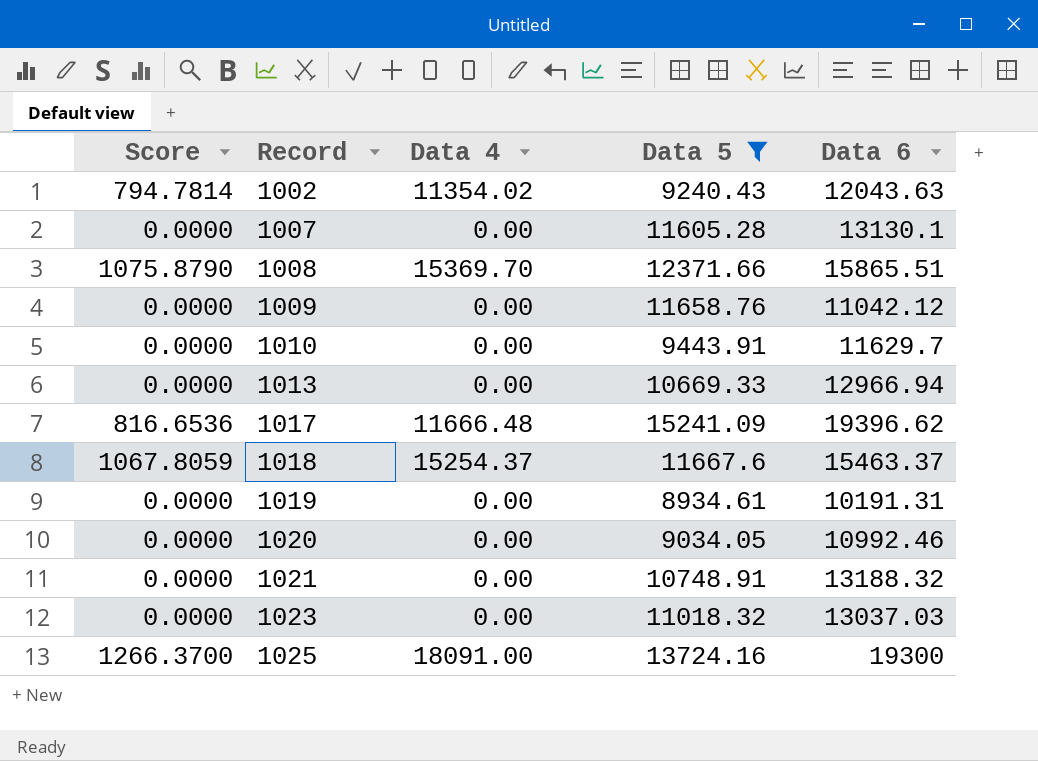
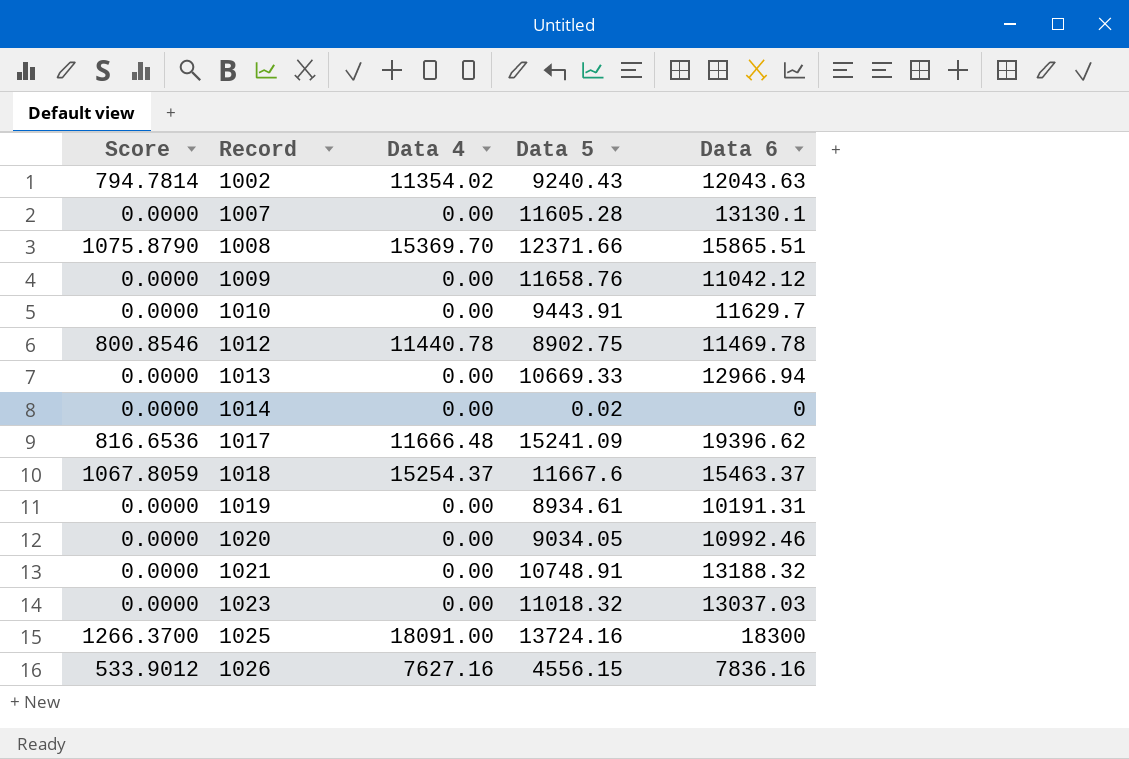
filter: Data 5 >= 8934.61 -> none
1025 | Data 6: 19300 -> 18300

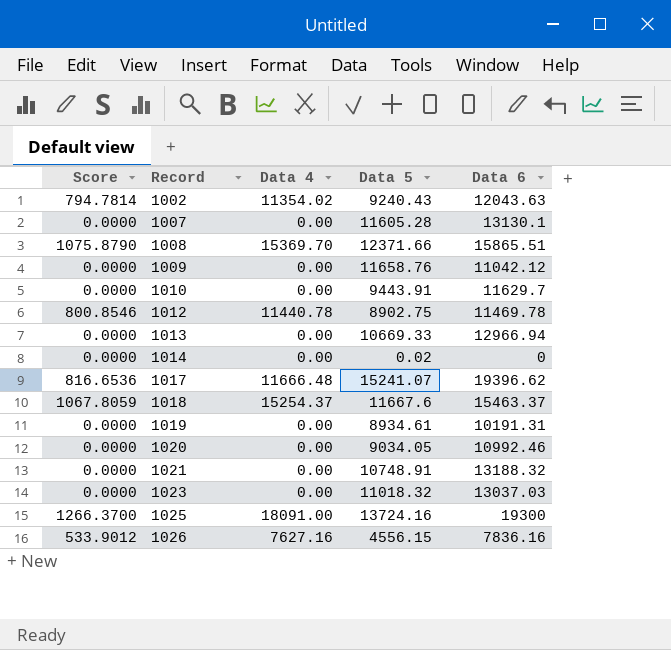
1017 | Data 5: 15241.09 -> 15241.07
1025 | Data 6: 18300 -> 19300

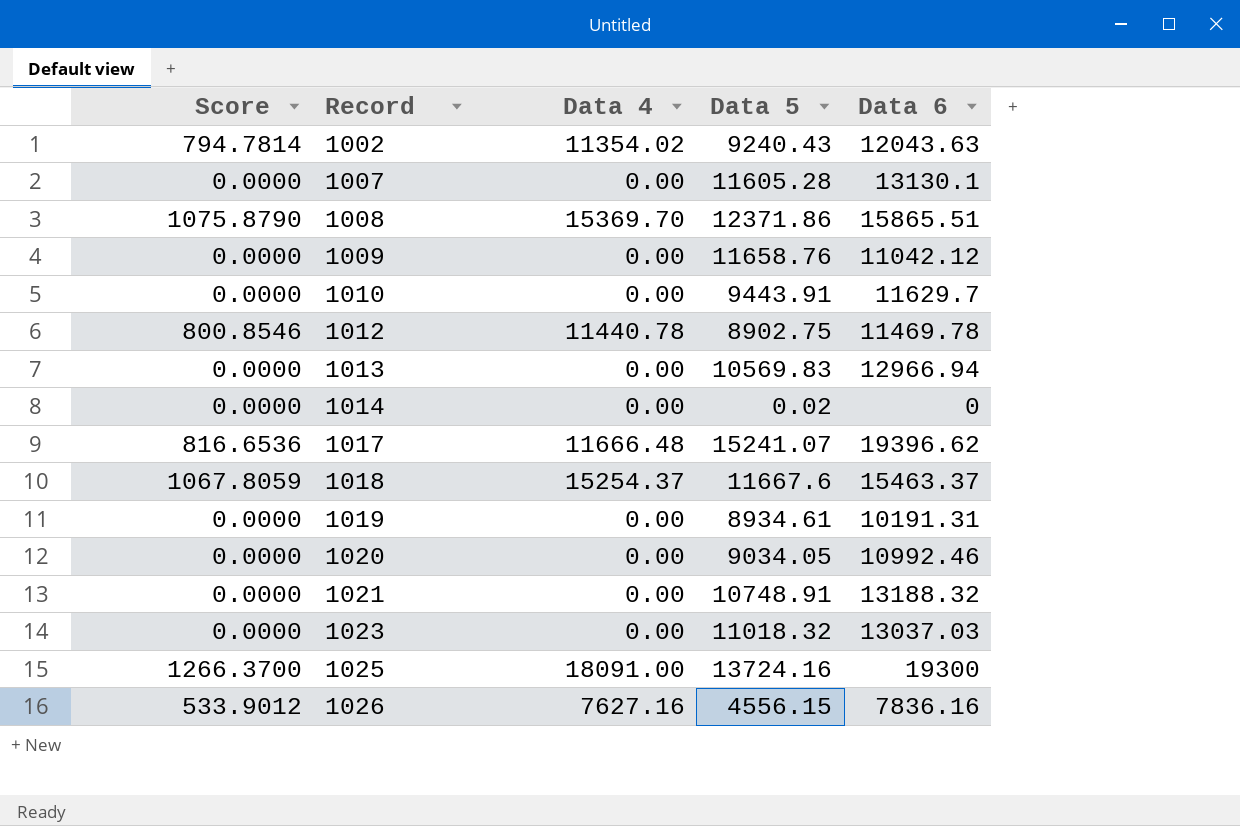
1008 | Data 5: 12371.66 -> 12371.86
1013 | Data 5: 10669.33 -> 10569.83

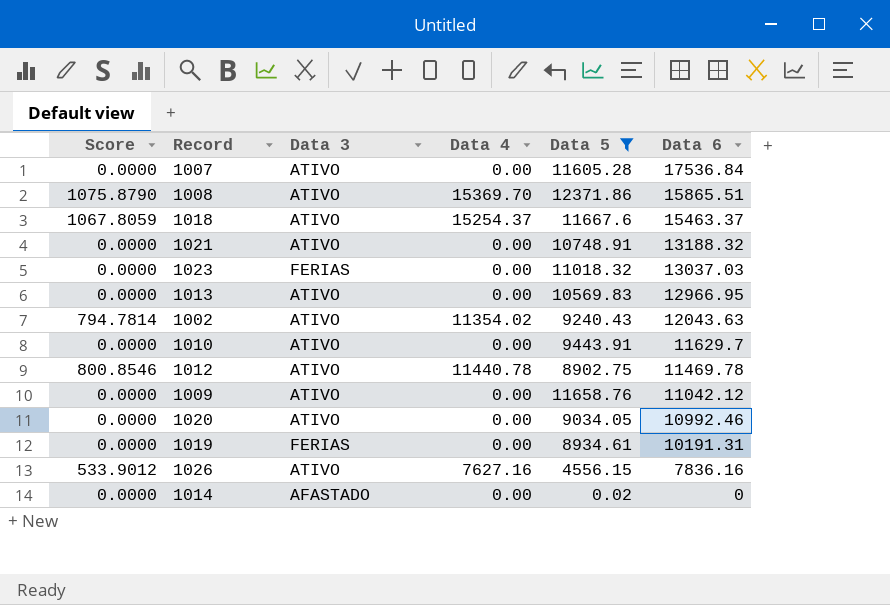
filter: none -> Data 5 <= 12371.86
row order: Record ascending -> Data 6 descending
column Data 3 | position: none -> 3
1007 | Data 6: 13130.1 -> 17536.84
1013 | Data 6: 12966.94 -> 12966.95

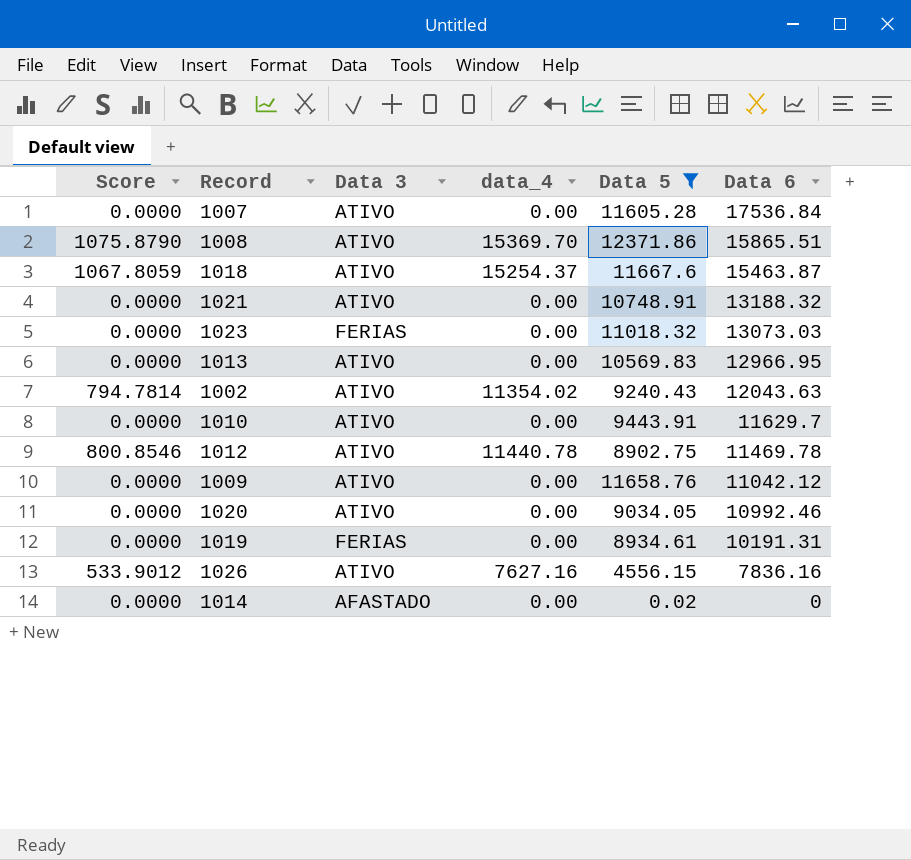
column name: Data 4 -> data_4
1018 | Data 6: 15463.37 -> 15463.87
1023 | Data 6: 13037.03 -> 13073.03

